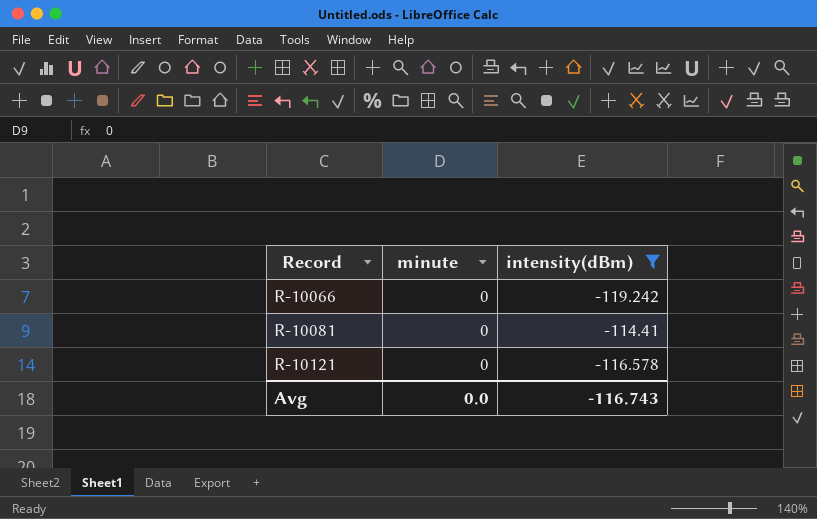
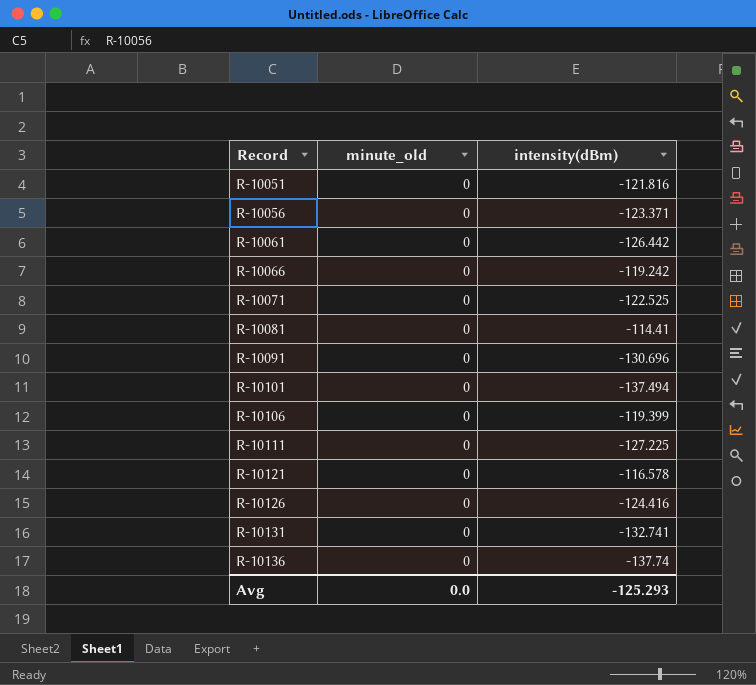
filter: intensity(dBm) >= -119.242 -> none
column name: minute -> minute_old
Avg | intensity(dBm): -116.743 -> -125.293

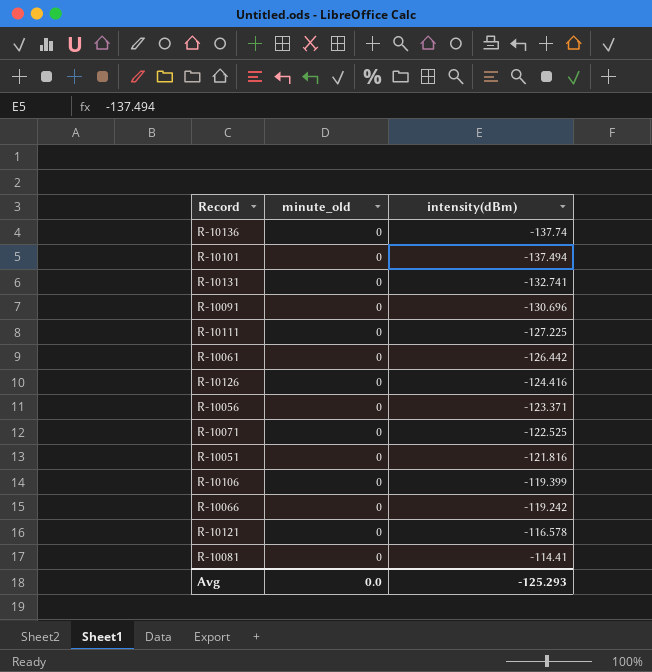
row order: Record ascending -> intensity(dBm) ascending

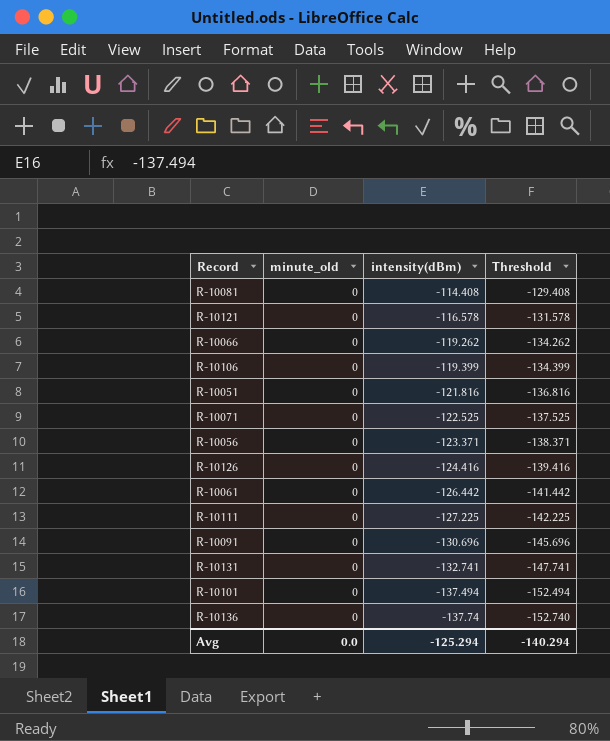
row order: intensity(dBm) ascending -> intensity(dBm) descending
column Threshold | formula: none -> [intensity(dBm)] - 15
R-10081 | intensity(dBm): -114.41 -> -114.408
R-10066 | intensity(dBm): -119.242 -> -119.262
Avg | intensity(dBm): -125.293 -> -125.294

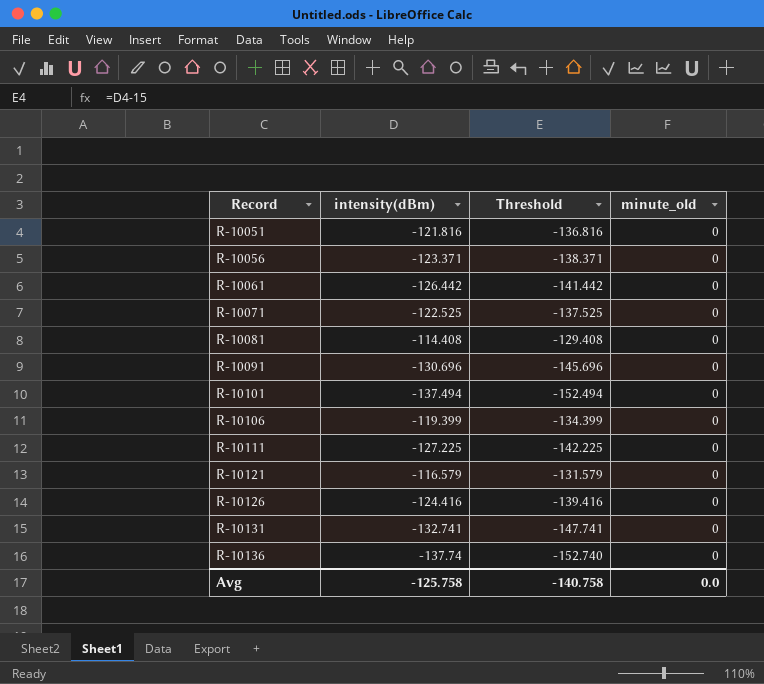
row order: intensity(dBm) descending -> Record ascending
column minute_old | position: 2 -> 4
row R-10066: 0 | -119.262 | -134.262 -> none
R-10121 | intensity(dBm): -116.578 -> -116.579
R-10121 | Threshold: -131.578 -> -131.579
Avg | intensity(dBm): -125.294 -> -125.758
Avg | Threshold: -140.294 -> -140.758

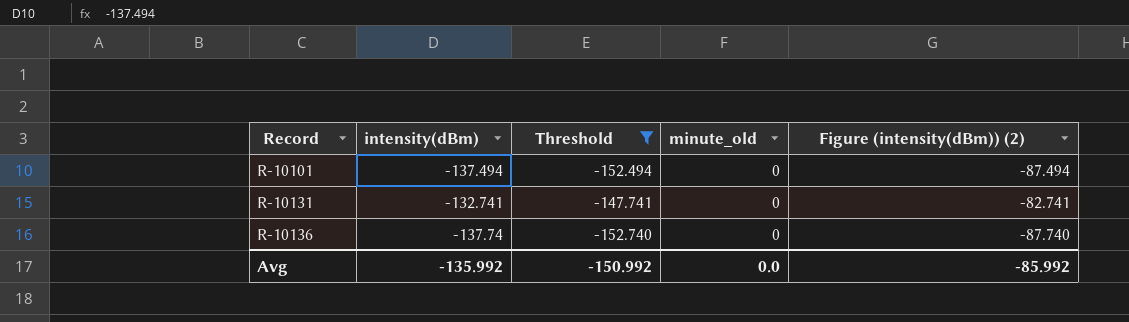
filter: none -> Threshold <= -147.741
column Figure (intensity(dBm)) (2) | formula: none -> [intensity(dBm)] + 50
Avg | intensity(dBm): -125.758 -> -135.992
Avg | Threshold: -140.758 -> -150.992

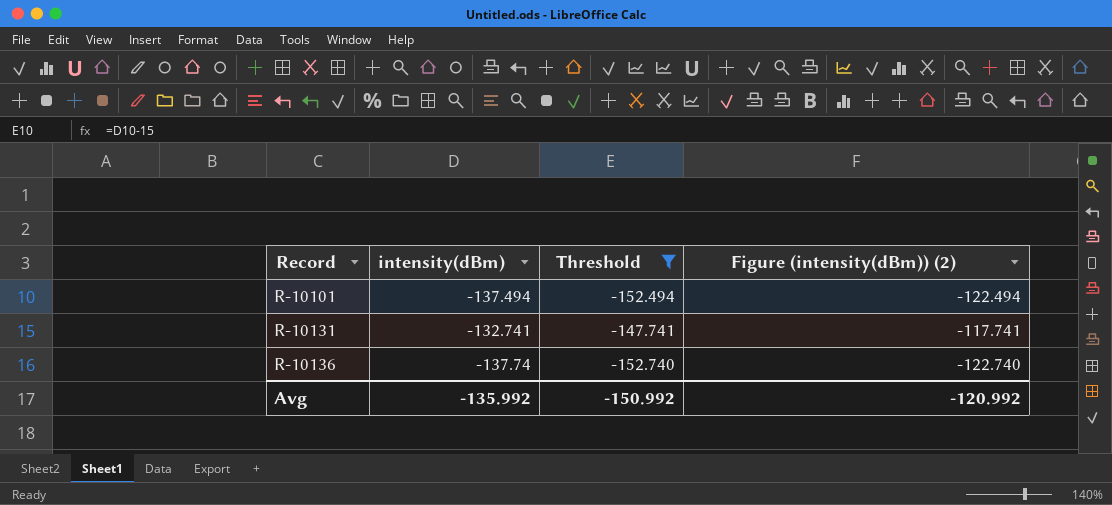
column minute_old | position: 4 -> none
column Figure (intensity(dBm)) (2) | formula: [intensity(dBm)] + 50 -> [intensity(dBm)] + 15
Avg | Figure (intensity(dBm)) (2): -85.992 -> -120.992

